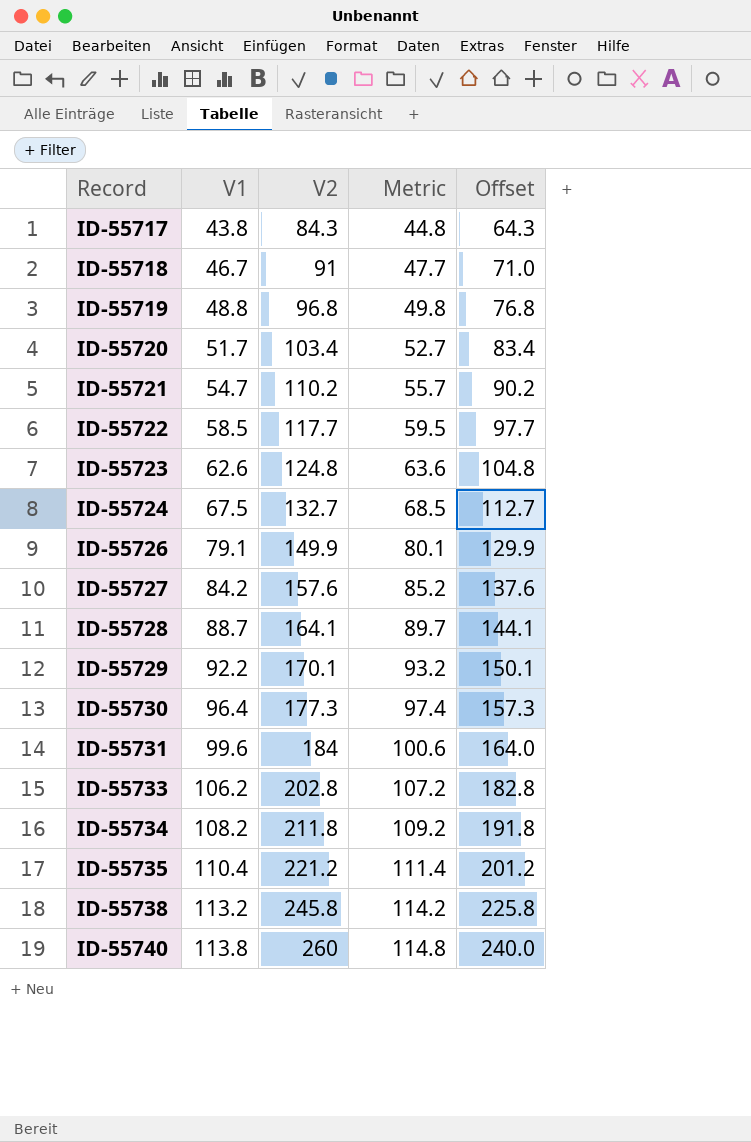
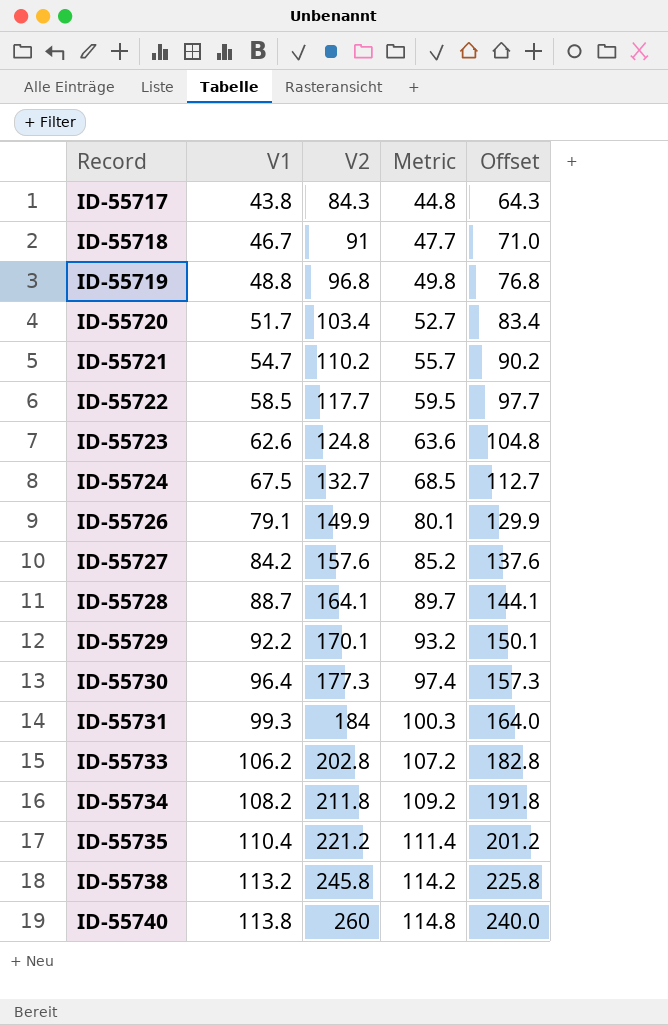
ID-55731 | V1: 99.6 -> 99.3
ID-55731 | Metric: 100.6 -> 100.3

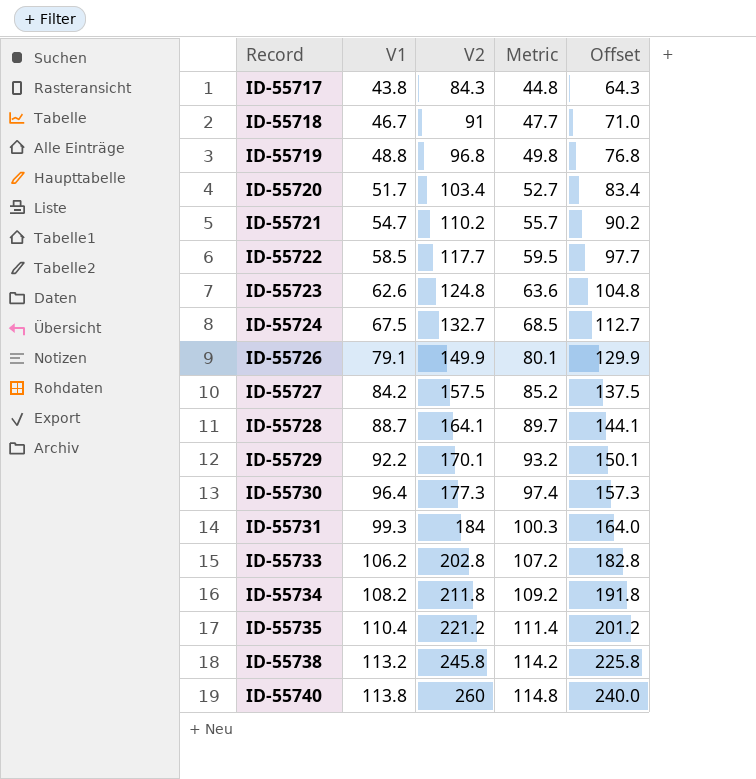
ID-55727 | V2: 157.6 -> 157.5
ID-55727 | Offset: 137.6 -> 137.5

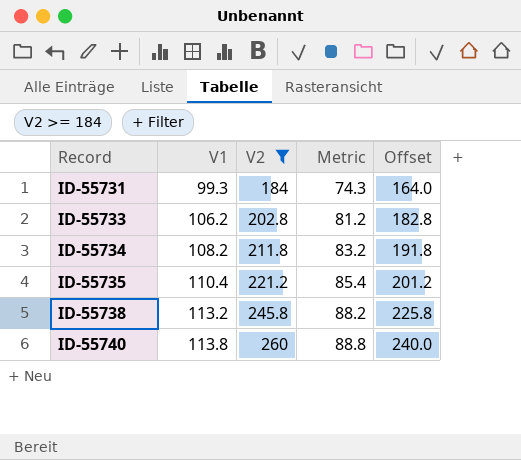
filter: none -> V2 >= 184
column Metric | formula: [V1] + 1 -> [V1] - 25

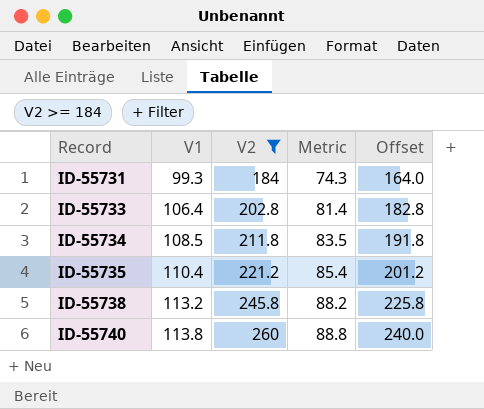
ID-55733 | V1: 106.2 -> 106.4
ID-55733 | Metric: 81.2 -> 81.4
ID-55734 | V1: 108.2 -> 108.5
ID-55734 | Metric: 83.2 -> 83.5

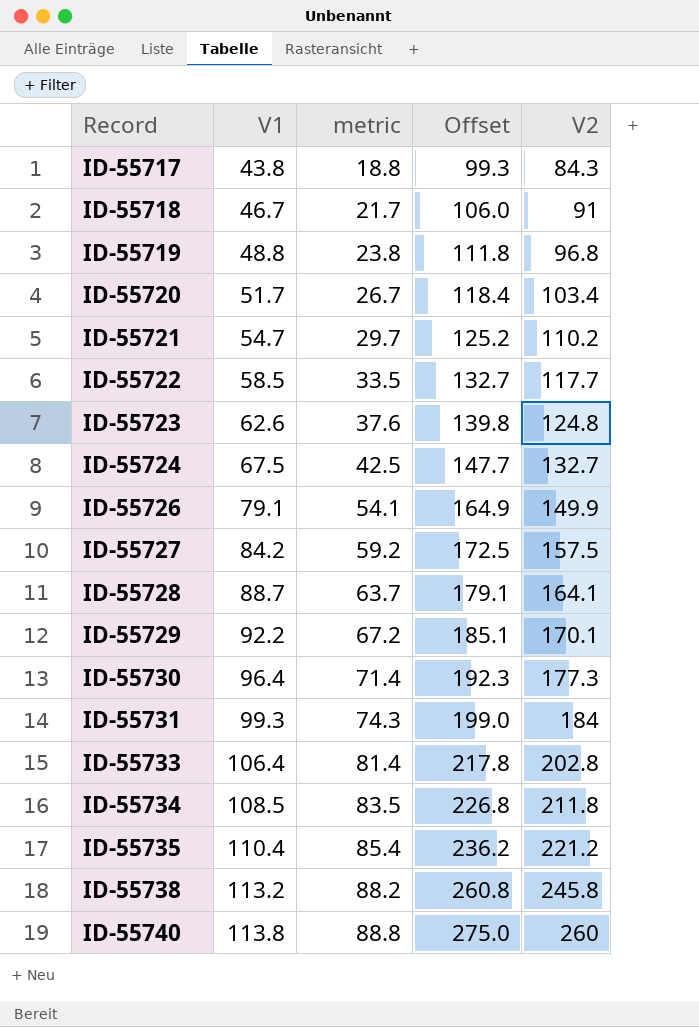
filter: V2 >= 184 -> none
column name: Metric -> metric
column Offset | formula: [V2] - 20 -> [V2] + 15
column V2 | position: 3 -> 5

